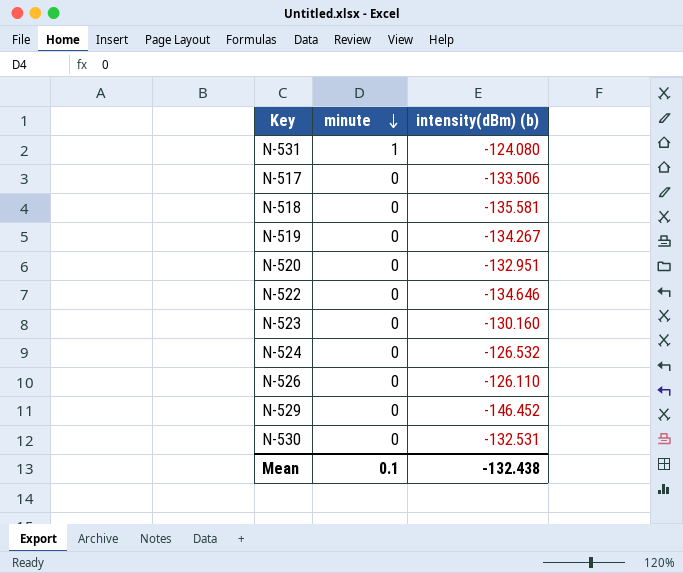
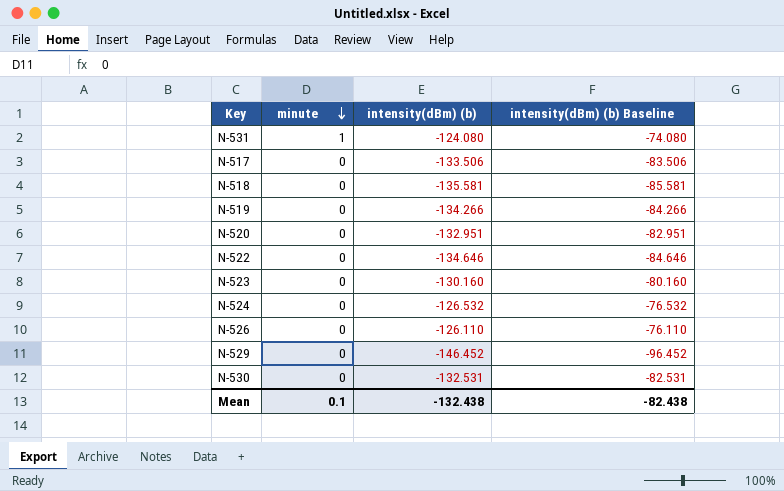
column intensity(dBm) (b) Baseline | formula: none -> [intensity(dBm) (b)] + 50
N-519 | intensity(dBm) (b): -134.267 -> -134.266

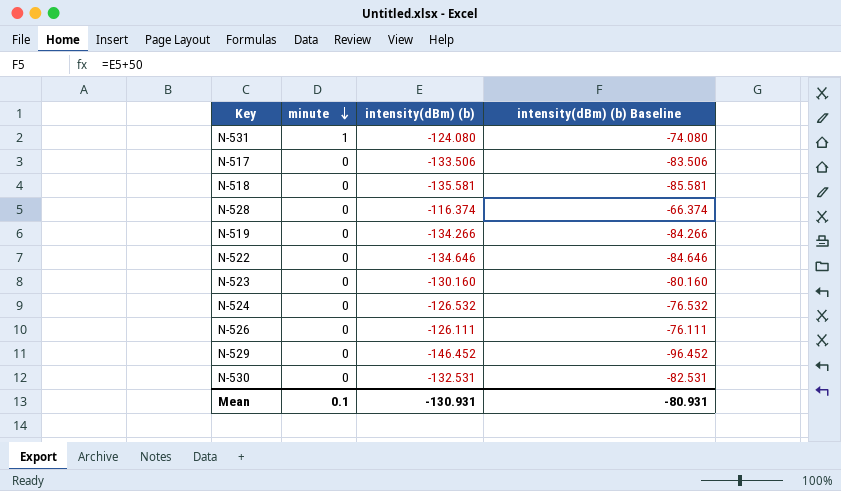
row N-520: 0 | -132.951 | -82.951 -> none
row N-528: none -> 0 | -116.374 | -66.374
N-526 | intensity(dBm) (b): -126.110 -> -126.111
N-526 | intensity(dBm) (b) Baseline: -76.110 -> -76.111
Mean | intensity(dBm) (b): -132.438 -> -130.931
Mean | intensity(dBm) (b) Baseline: -82.438 -> -80.931

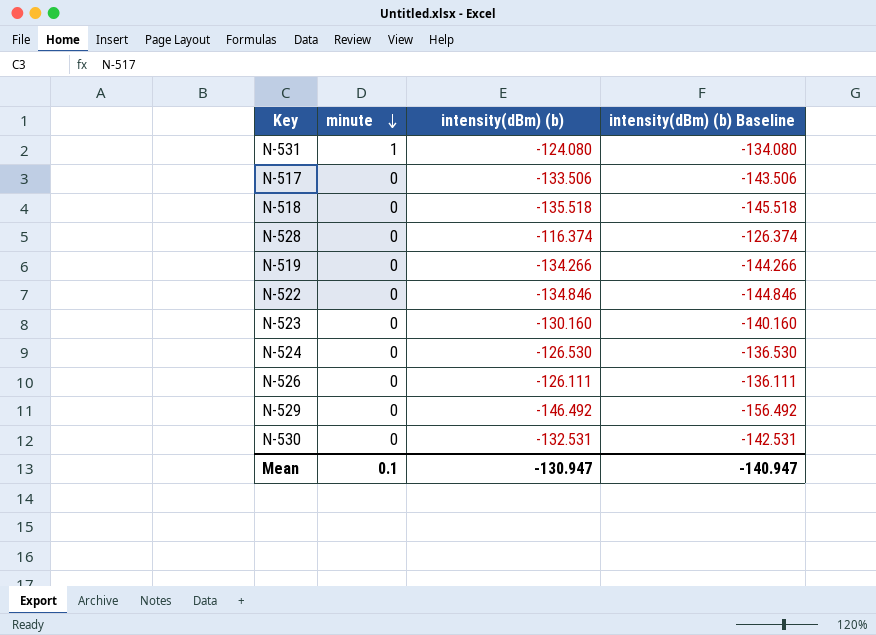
column intensity(dBm) (b) Baseline | formula: [intensity(dBm) (b)] + 50 -> [intensity(dBm) (b)] - 10
N-518 | intensity(dBm) (b): -135.581 -> -135.518
N-522 | intensity(dBm) (b): -134.646 -> -134.846
N-524 | intensity(dBm) (b): -126.532 -> -126.530
N-529 | intensity(dBm) (b): -146.452 -> -146.492
Mean | intensity(dBm) (b): -130.931 -> -130.947
Mean | intensity(dBm) (b) Baseline: -80.931 -> -140.947

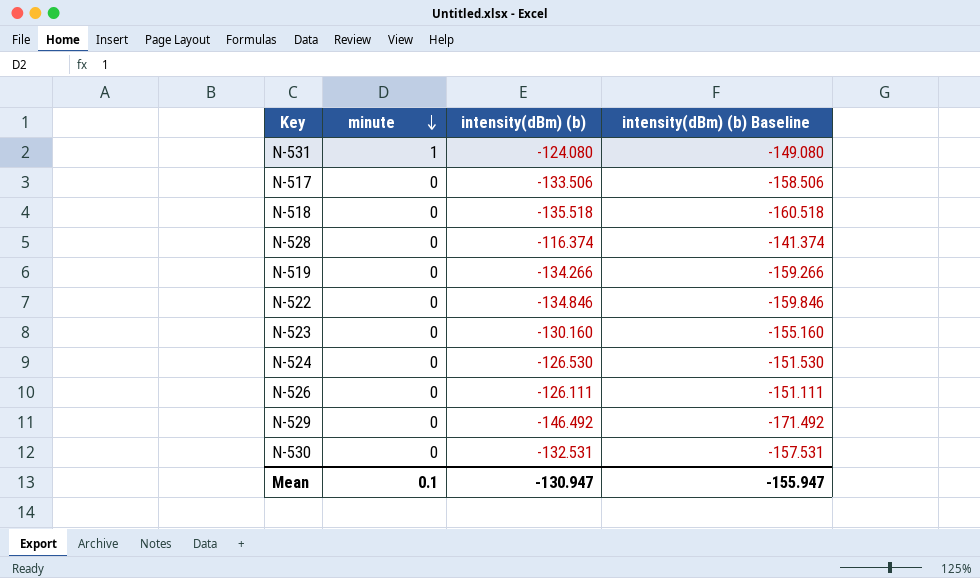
column intensity(dBm) (b) Baseline | formula: [intensity(dBm) (b)] - 10 -> [intensity(dBm) (b)] - 25
Mean | intensity(dBm) (b) Baseline: -140.947 -> -155.947

